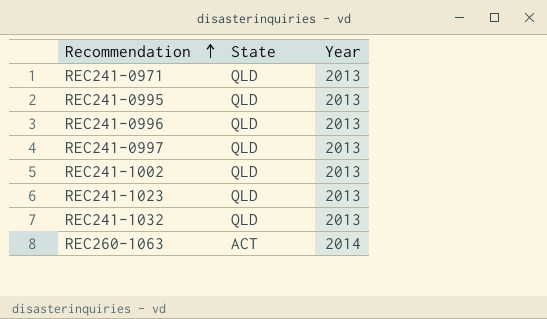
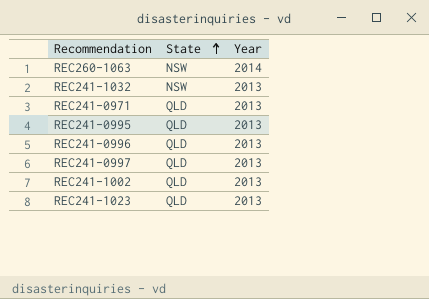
row order: Recommendation ascending -> State ascending
REC260-1063 | State: ACT -> NSW
REC241-1032 | State: QLD -> NSW

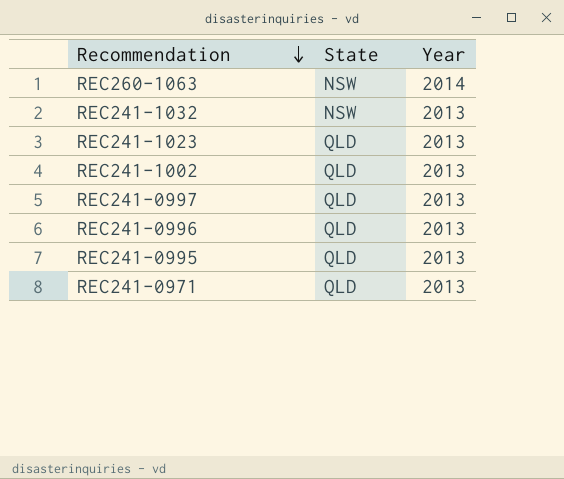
row order: State ascending -> Recommendation descending

